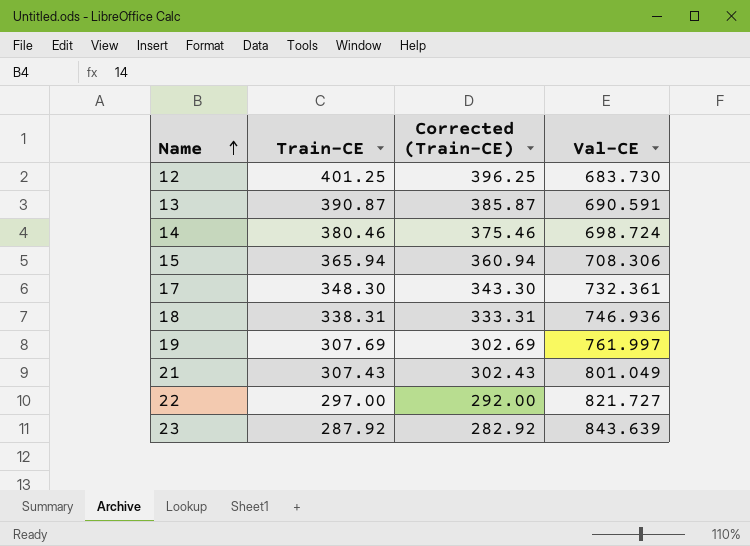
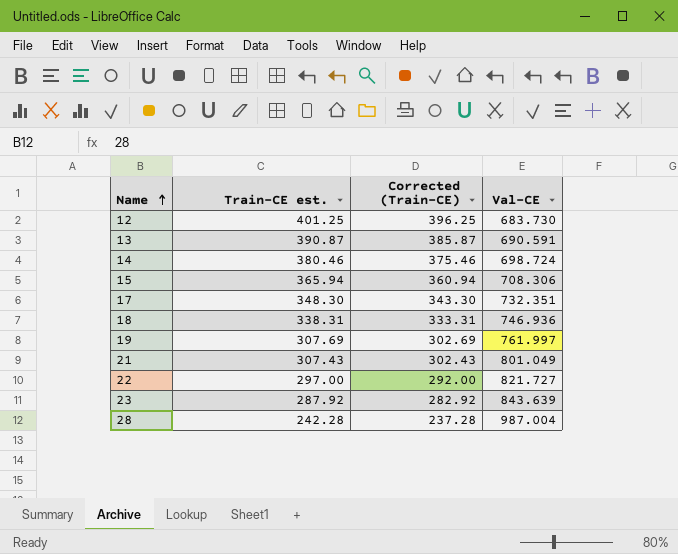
column name: Train-CE -> Train-CE est.
17 | Val-CE: 732.361 -> 732.351
row 28: none -> 242.28 | 237.28 | 987.004

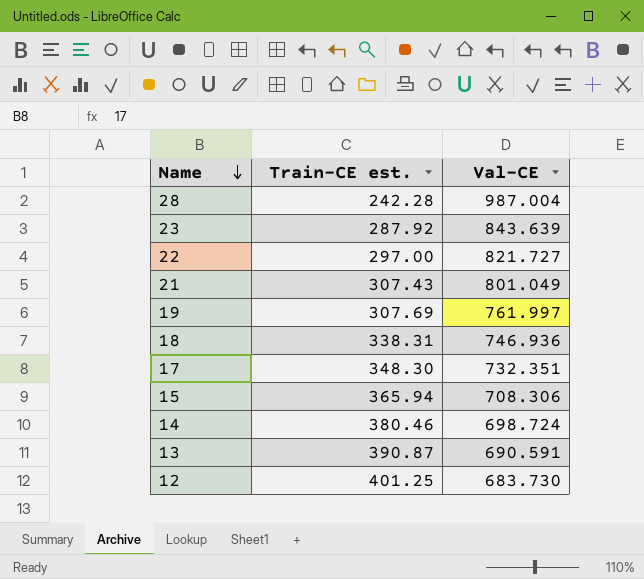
row order: Name ascending -> Name descending
column Corrected (Train-CE) | formula: [Train-CE est.] - 5 -> none

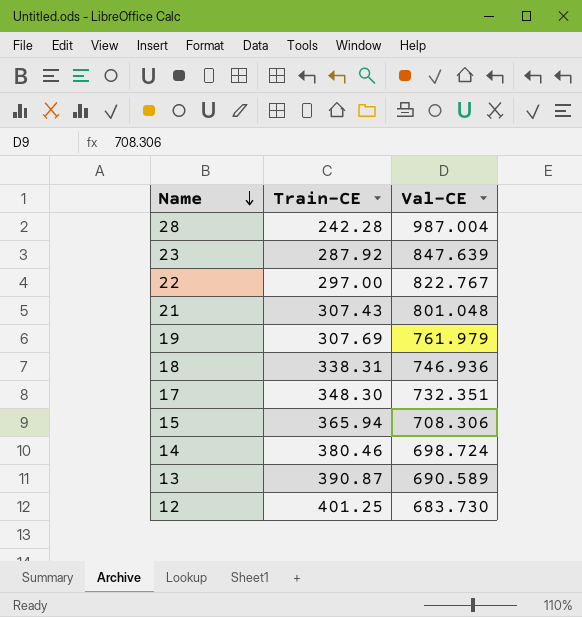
column name: Train-CE est. -> Train-CE
23 | Val-CE: 843.639 -> 847.639
22 | Val-CE: 821.727 -> 822.767
21 | Val-CE: 801.049 -> 801.048
19 | Val-CE: 761.997 -> 761.979
13 | Val-CE: 690.591 -> 690.589

